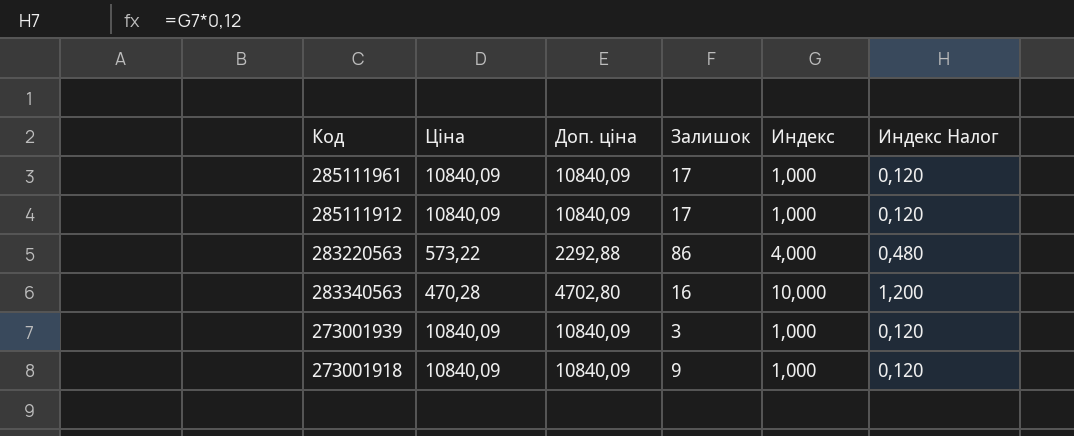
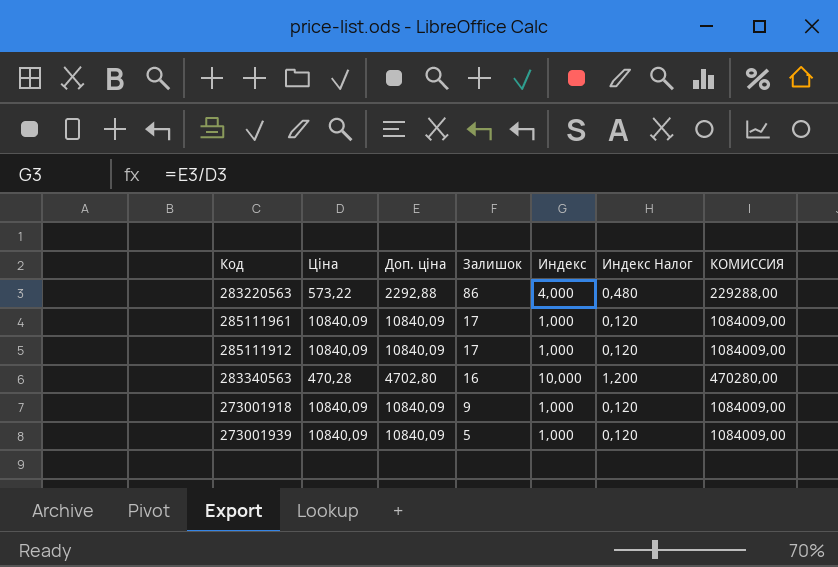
row order: none -> Залишок descending
column КОМИССИЯ | formula: none -> [Доп. ціна] * 100
273001939 | Залишок: 3 -> 5

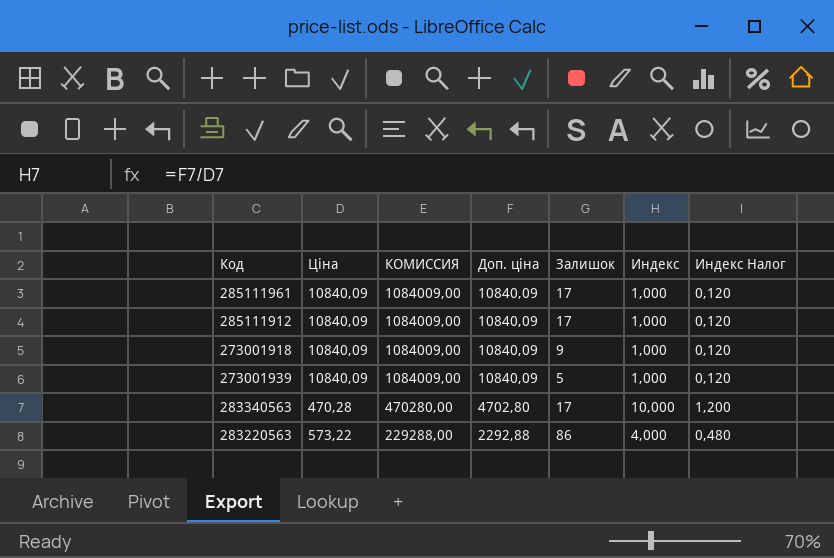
row order: Залишок descending -> КОМИССИЯ descending
column КОМИССИЯ | position: 7 -> 3
283340563 | Залишок: 16 -> 17

